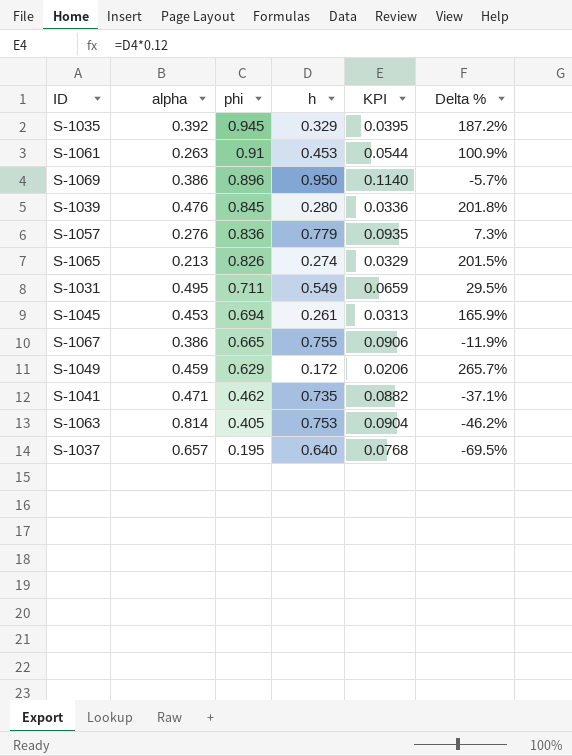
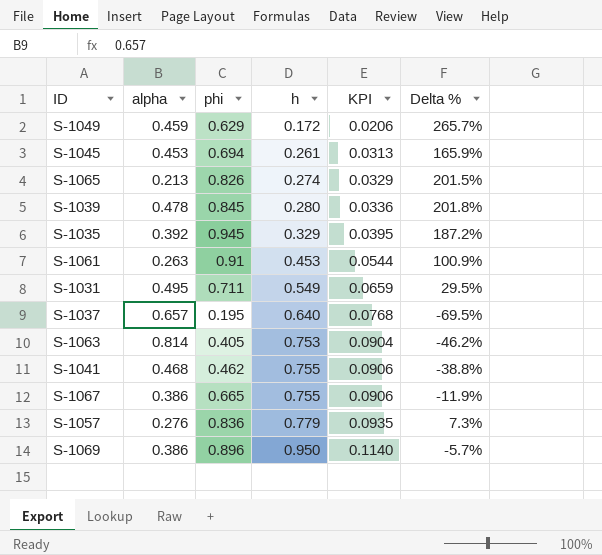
row order: phi descending -> h ascending
S-1039 | alpha: 0.476 -> 0.478
S-1041 | alpha: 0.471 -> 0.468
S-1041 | h: 0.735 -> 0.755
S-1041 | KPI: 0.0882 -> 0.0906
S-1041 | Delta %: -37.1% -> -38.8%

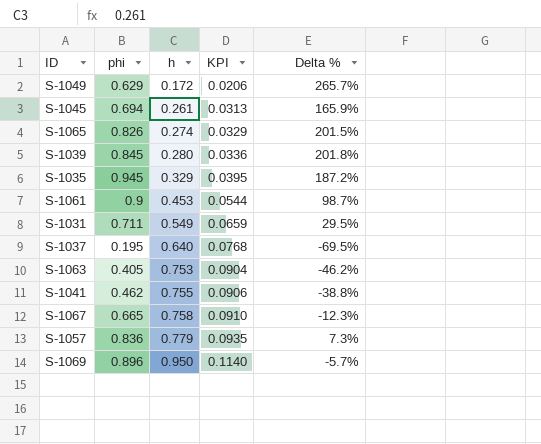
column alpha | position: 2 -> none
S-1061 | phi: 0.91 -> 0.9
S-1061 | Delta %: 100.9% -> 98.7%
S-1067 | h: 0.755 -> 0.758
S-1067 | KPI: 0.0906 -> 0.0910
S-1067 | Delta %: -11.9% -> -12.3%

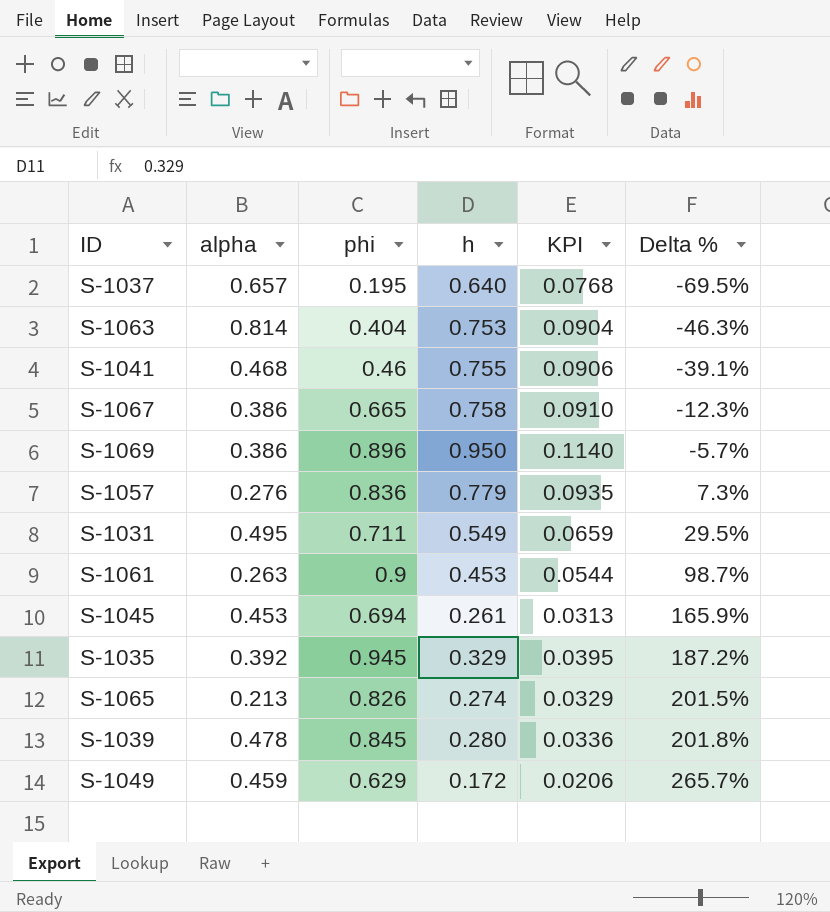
row order: h ascending -> Delta % ascending
column alpha | position: none -> 2
S-1063 | phi: 0.405 -> 0.404
S-1063 | Delta %: -46.2% -> -46.3%
S-1041 | phi: 0.462 -> 0.46
S-1041 | Delta %: -38.8% -> -39.1%

